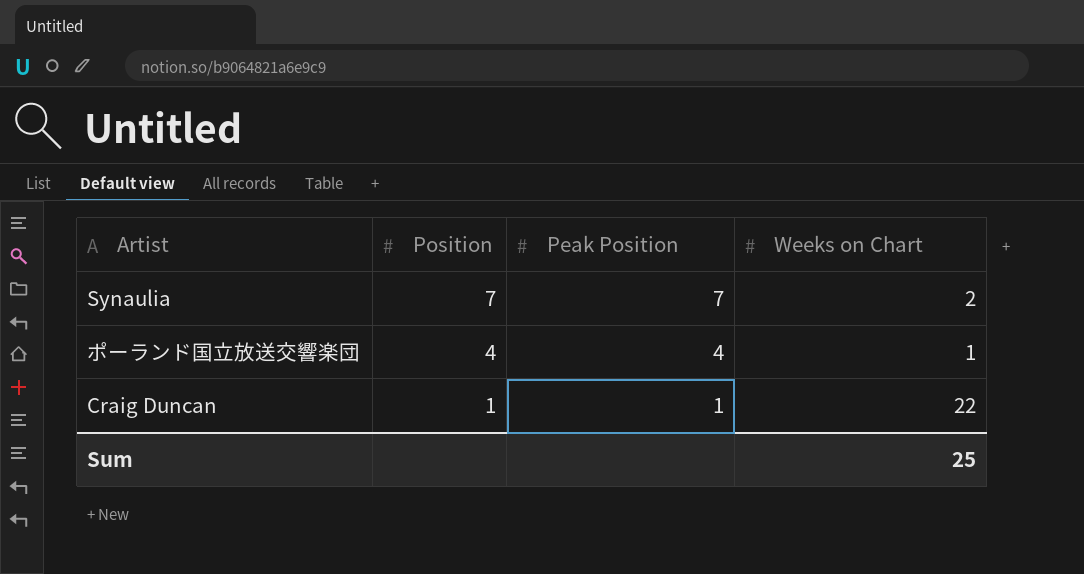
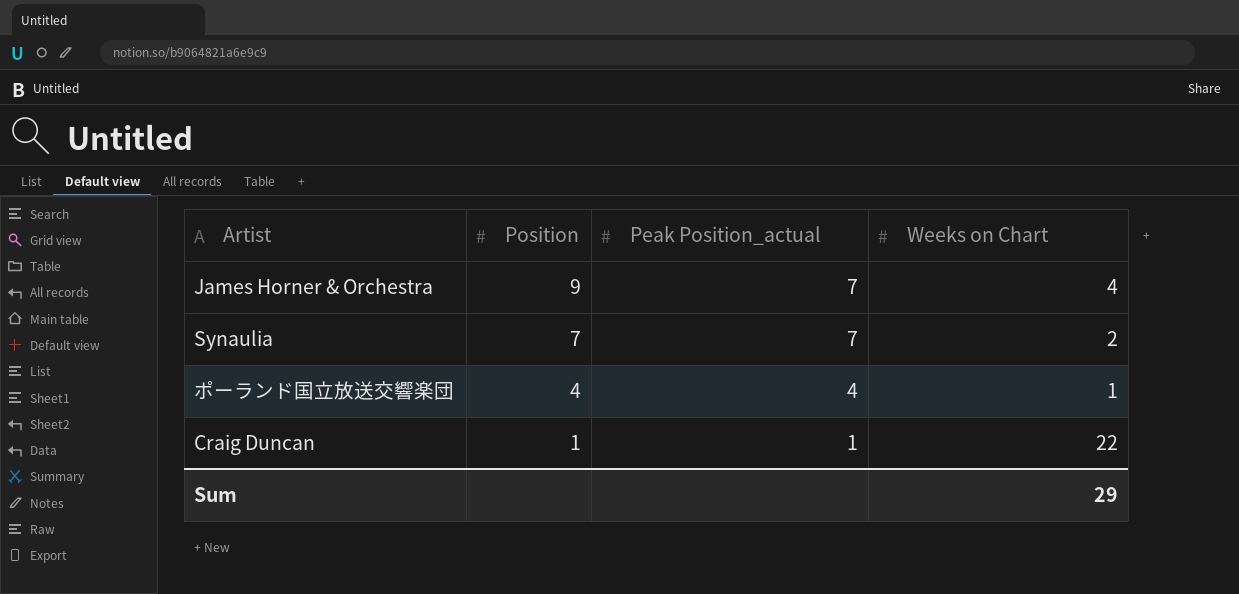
column name: Peak Position -> Peak Position_actual
row James Horner & Orchestra: none -> 9 | 7 | 4
Sum | Weeks on Chart: 25 -> 29

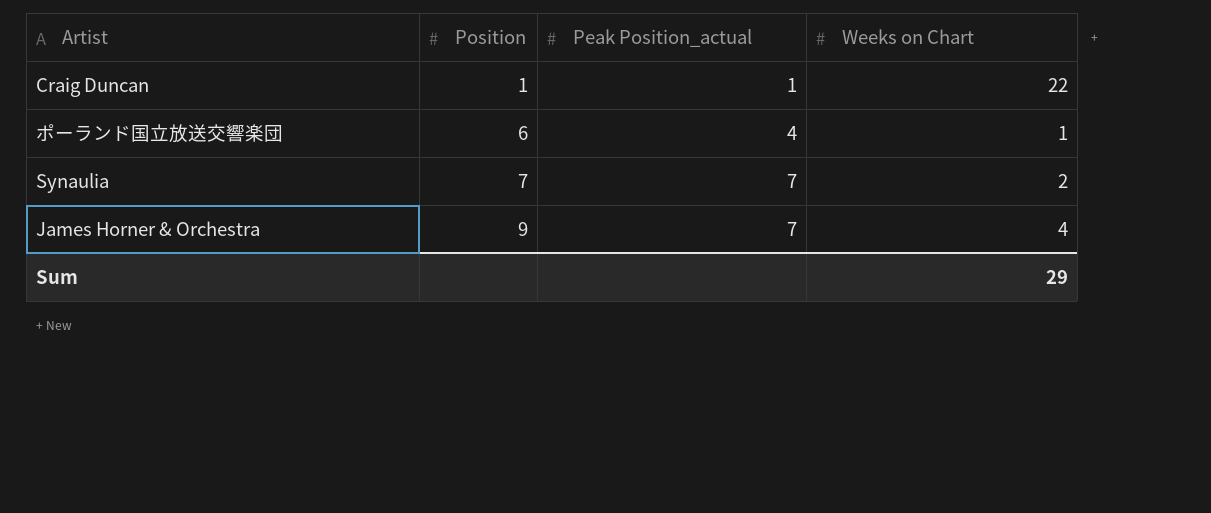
row order: Position descending -> Position ascending
ポーランド国立放送交響楽団 | Position: 4 -> 6

